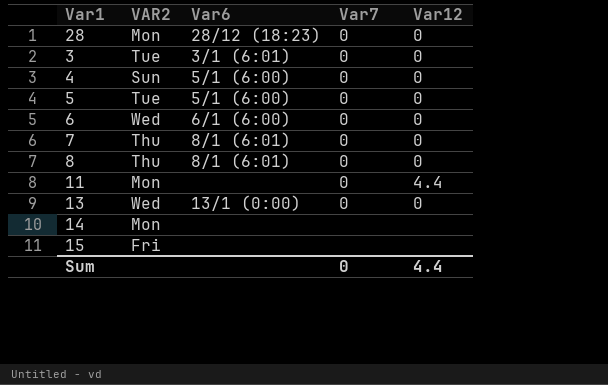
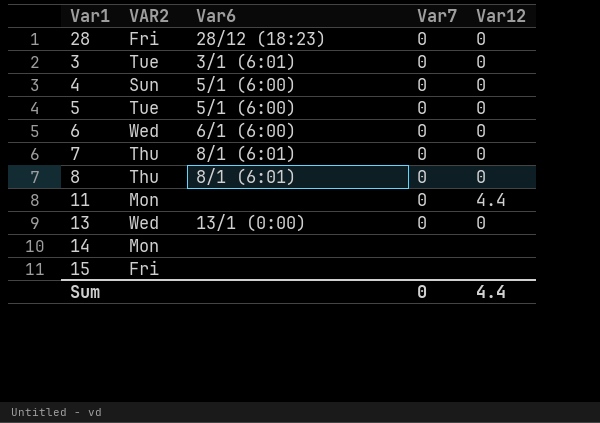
28 | VAR2: Mon -> Fri

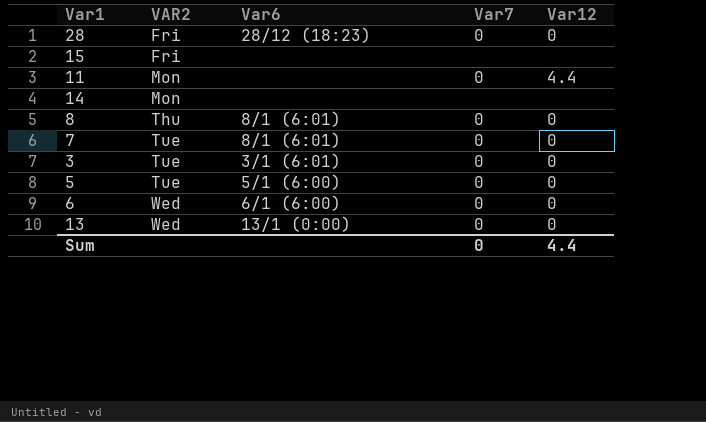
row order: none -> VAR2 ascending
row 4: Sun | 5/1 (6:00) | 0 | 0 -> none
7 | VAR2: Thu -> Tue

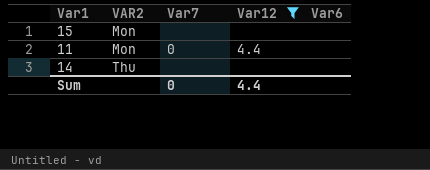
filter: none -> Var12 != 0
column Var6 | position: 3 -> 5
15 | VAR2: Fri -> Mon
14 | VAR2: Mon -> Thu

